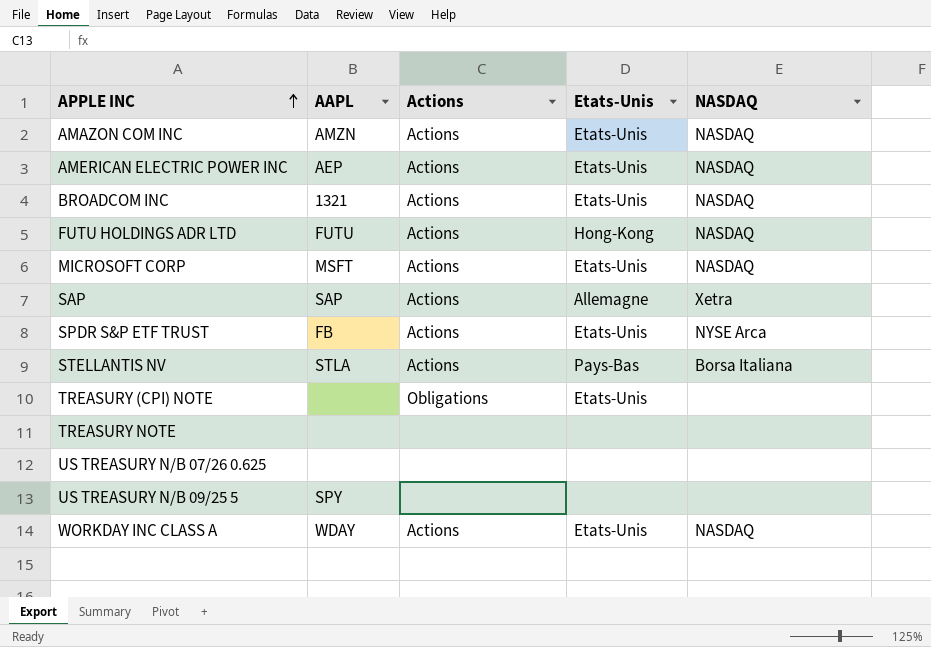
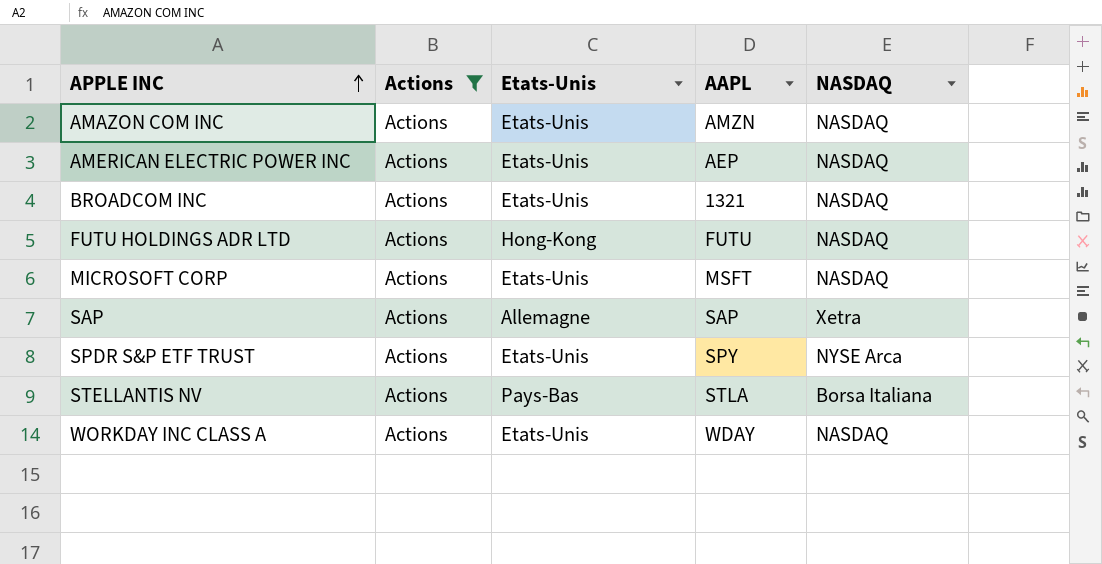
filter: none -> Actions = Actions
column AAPL | position: 2 -> 4
SPDR S&P ETF TRUST | AAPL: FB -> SPY

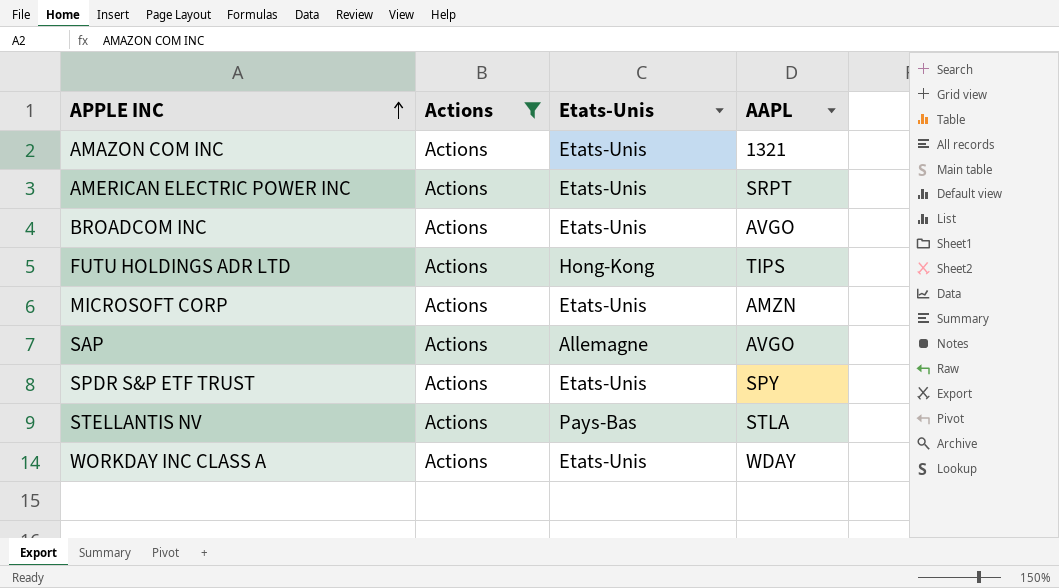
column NASDAQ | position: 5 -> none
AMAZON COM INC | AAPL: AMZN -> 1321
AMERICAN ELECTRIC POWER INC | AAPL: AEP -> SRPT
BROADCOM INC | AAPL: 1321 -> AVGO
FUTU HOLDINGS ADR LTD | AAPL: FUTU -> TIPS
MICROSOFT CORP | AAPL: MSFT -> AMZN
SAP | AAPL: SAP -> AVGO

